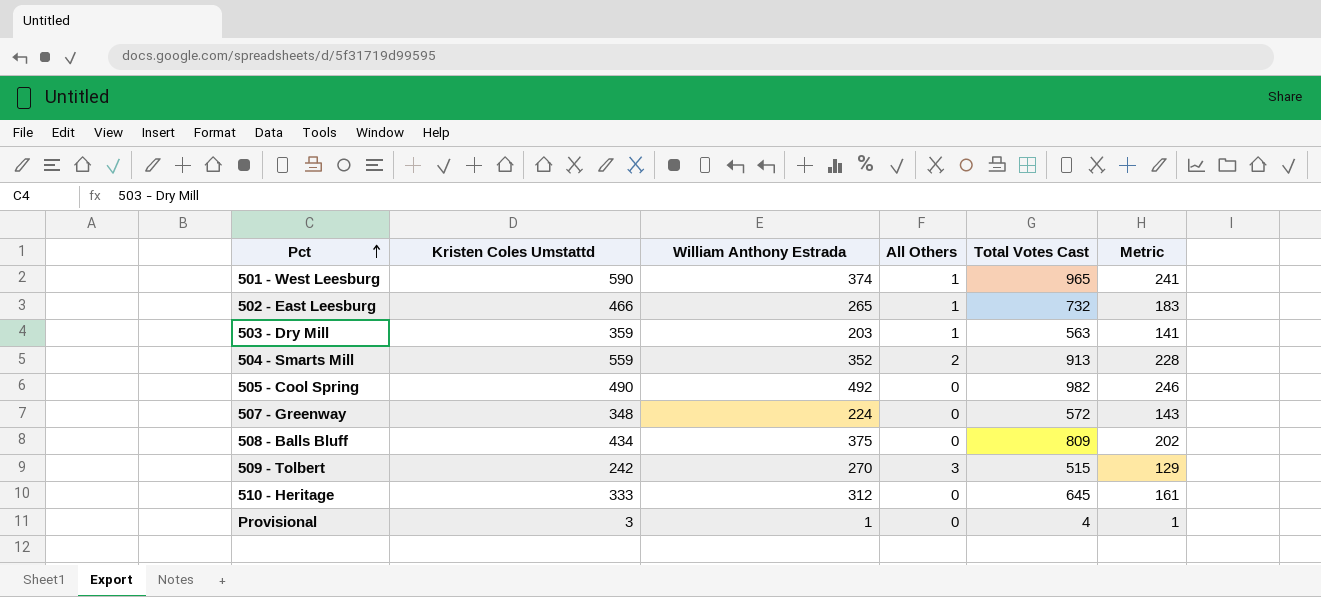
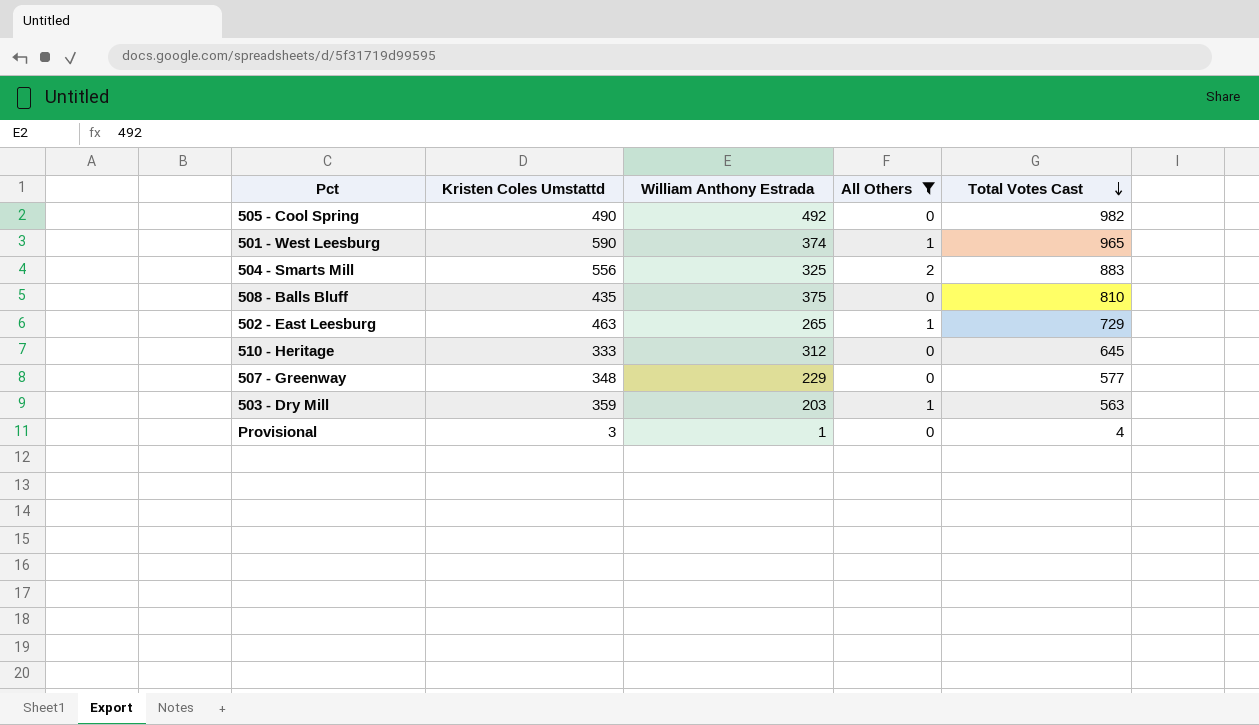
filter: none -> All Others != 3
row order: Pct ascending -> Total Votes Cast descending
column Metric | formula: [Total Votes Cast] * 0.25 -> none
504 - Smarts Mill | Kristen Coles Umstattd: 559 -> 556
504 - Smarts Mill | William Anthony Estrada: 352 -> 325
504 - Smarts Mill | Total Votes Cast: 913 -> 883
508 - Balls Bluff | Kristen Coles Umstattd: 434 -> 435
508 - Balls Bluff | Total Votes Cast: 809 -> 810
502 - East Leesburg | Kristen Coles Umstattd: 466 -> 463
502 - East Leesburg | Total Votes Cast: 732 -> 729
507 - Greenway | William Anthony Estrada: 224 -> 229
507 - Greenway | Total Votes Cast: 572 -> 577

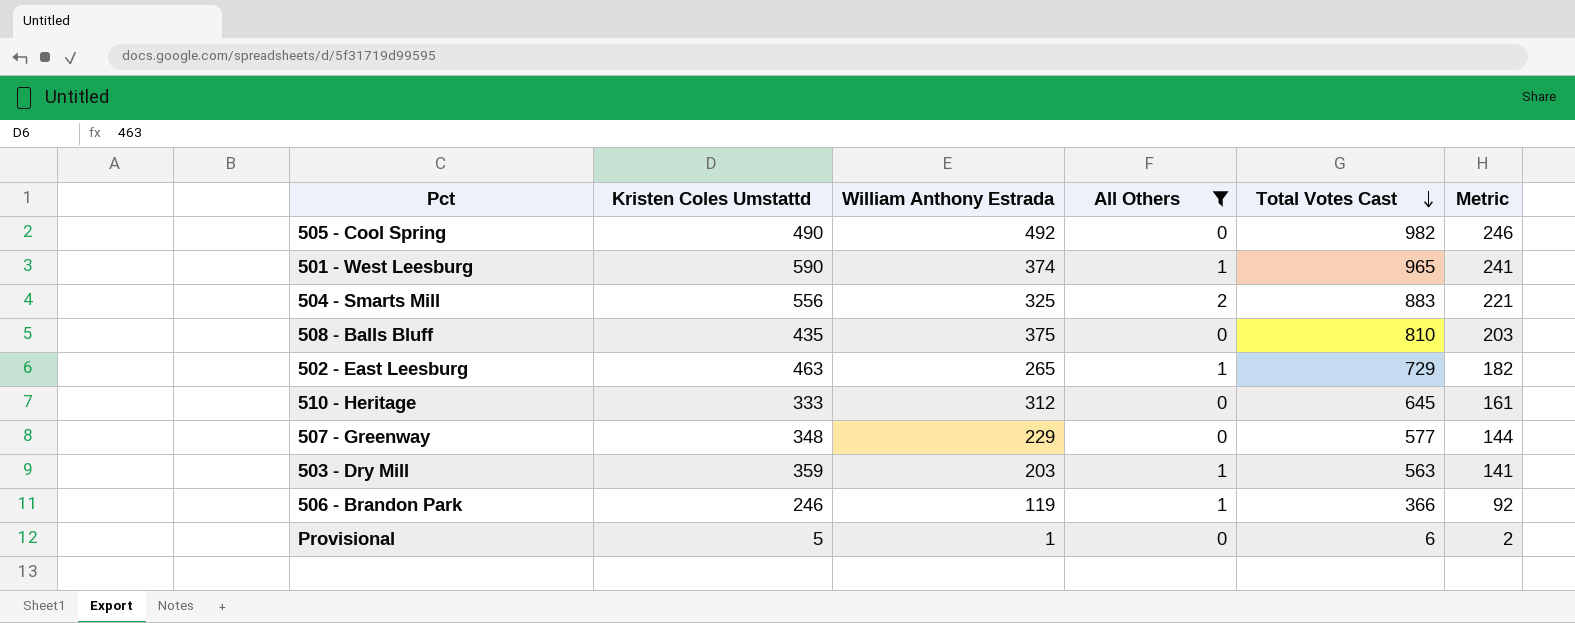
column Metric | formula: none -> [Total Votes Cast] * 0.25
row 506 - Brandon Park: none -> 246 | 119 | 1 | 366 | 92
Provisional | Kristen Coles Umstattd: 3 -> 5
Provisional | Total Votes Cast: 4 -> 6

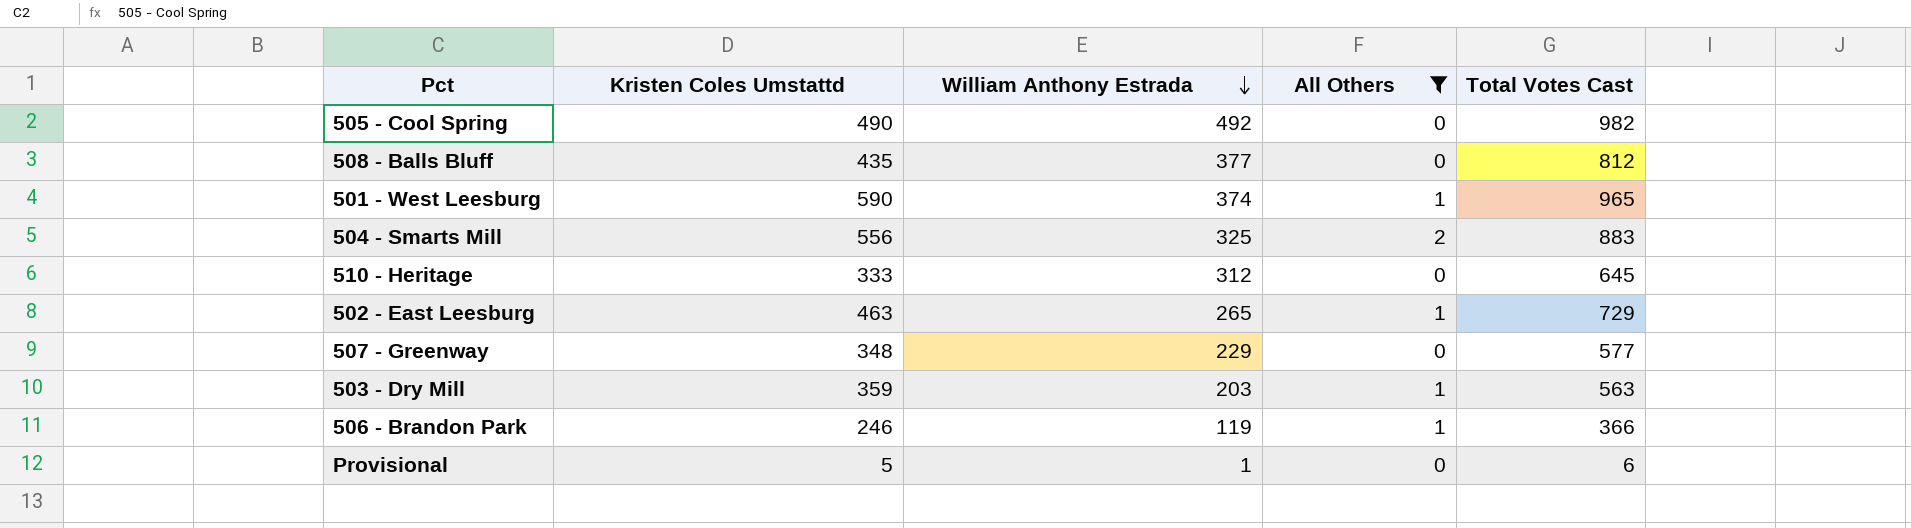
row order: Total Votes Cast descending -> William Anthony Estrada descending
column Metric | formula: [Total Votes Cast] * 0.25 -> none
508 - Balls Bluff | William Anthony Estrada: 375 -> 377
508 - Balls Bluff | Total Votes Cast: 810 -> 812

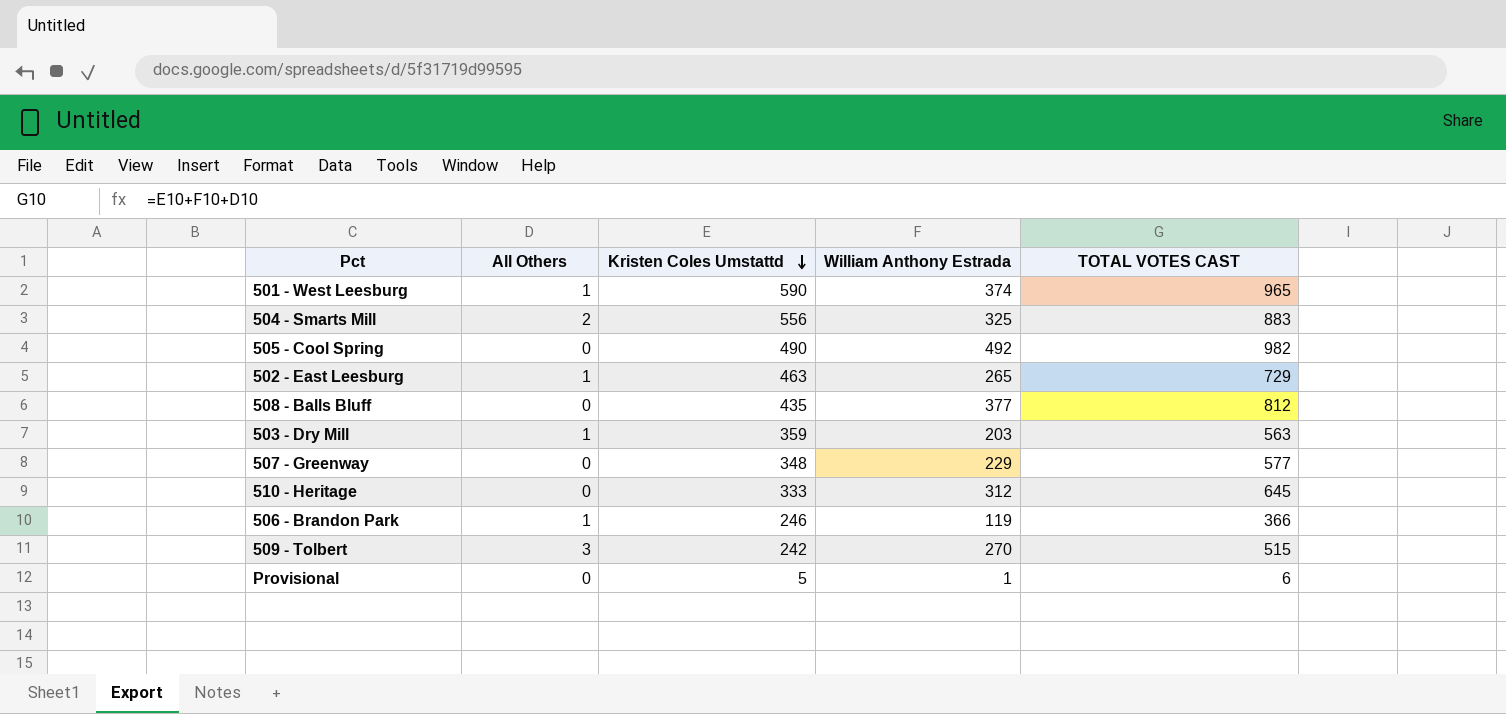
filter: All Others != 3 -> none
row order: William Anthony Estrada descending -> Kristen Coles Umstattd descending
column All Others | position: 4 -> 2
column name: Total Votes Cast -> TOTAL VOTES CAST

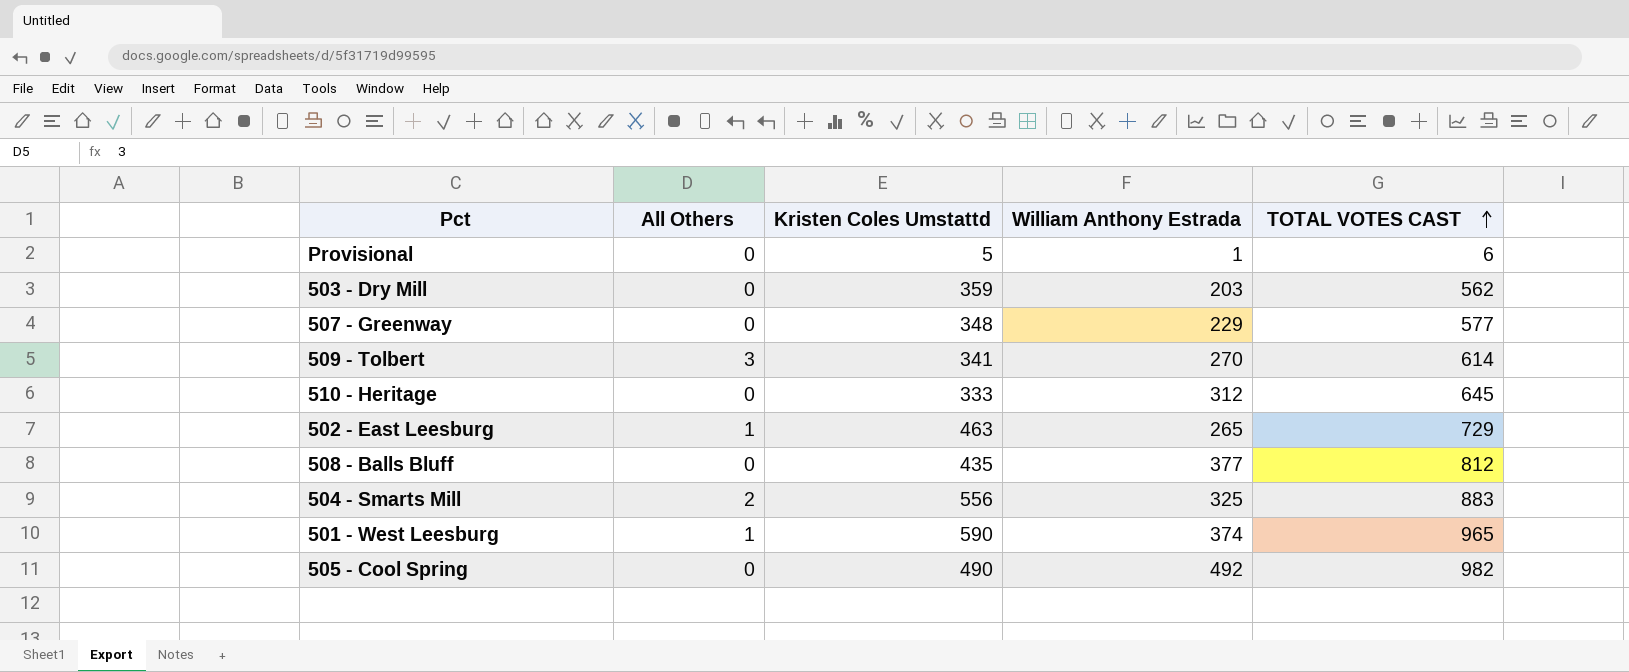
row order: Kristen Coles Umstattd descending -> TOTAL VOTES CAST ascending
row 506 - Brandon Park: 1 | 246 | 119 | 366 -> none
503 - Dry Mill | All Others: 1 -> 0
503 - Dry Mill | TOTAL VOTES CAST: 563 -> 562
509 - Tolbert | Kristen Coles Umstattd: 242 -> 341
509 - Tolbert | TOTAL VOTES CAST: 515 -> 614

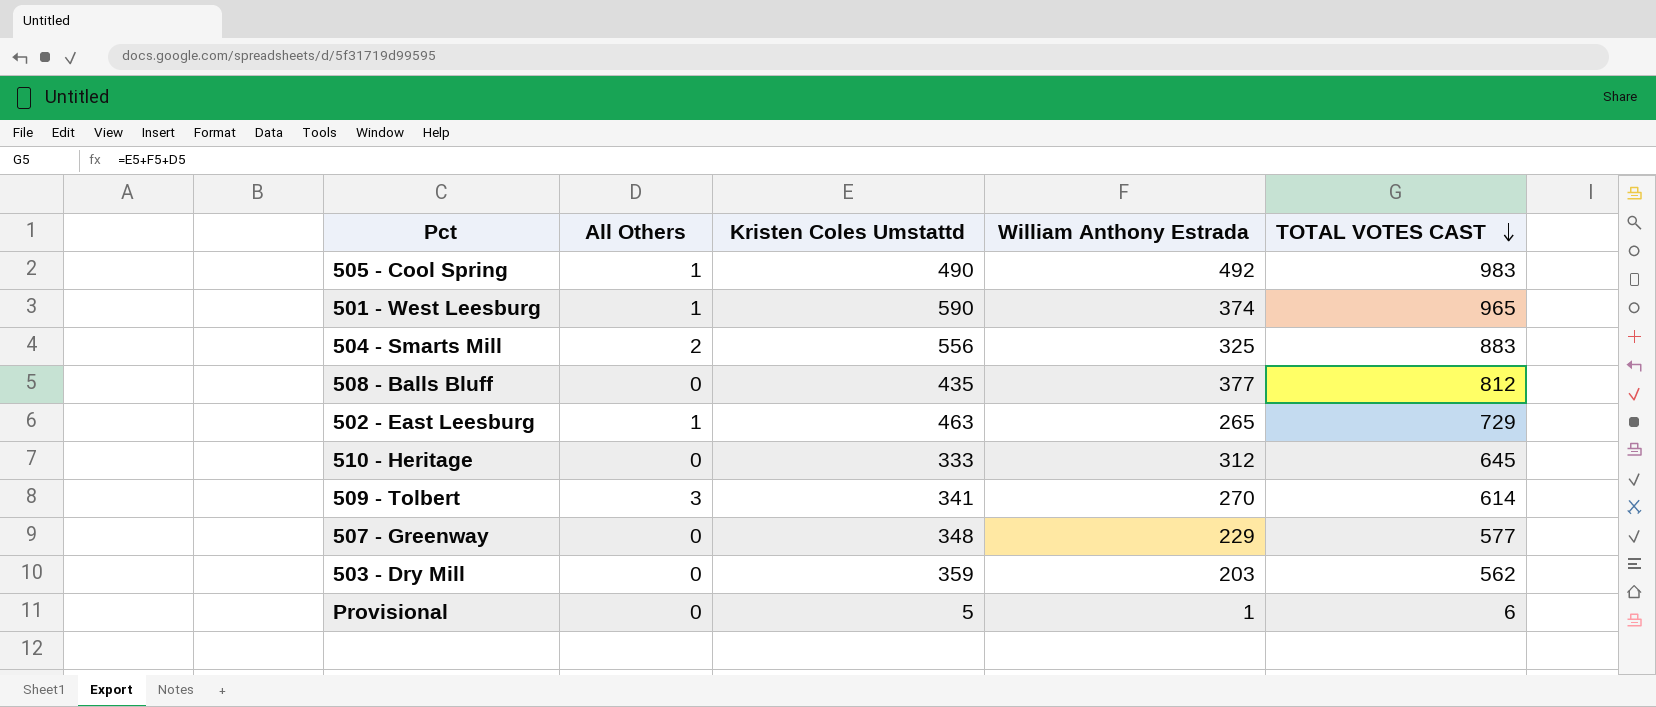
row order: TOTAL VOTES CAST ascending -> TOTAL VOTES CAST descending
505 - Cool Spring | All Others: 0 -> 1
505 - Cool Spring | TOTAL VOTES CAST: 982 -> 983

